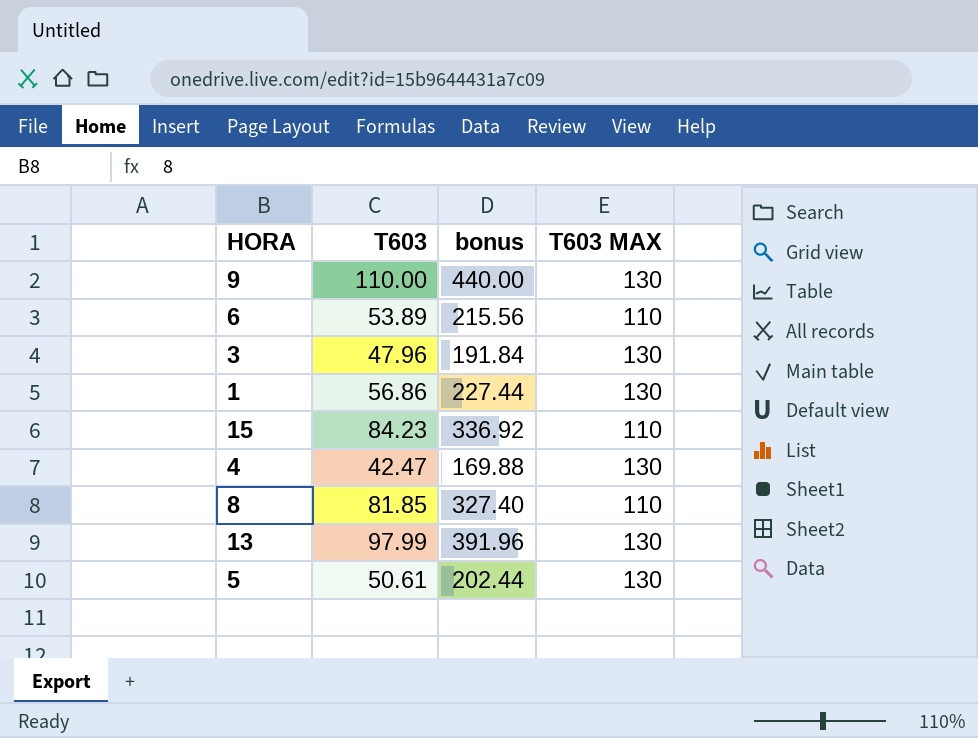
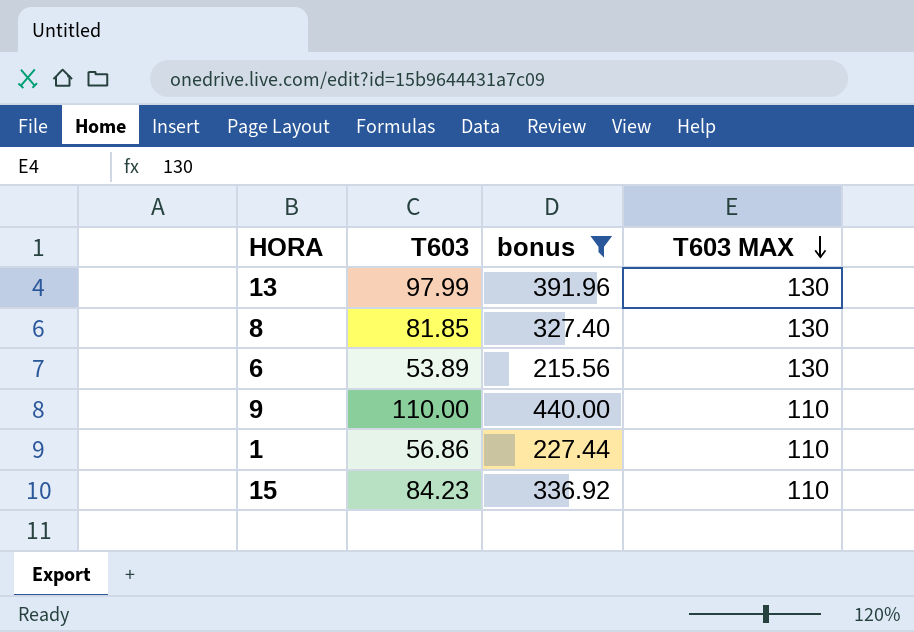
filter: none -> bonus >= 215.56
row order: none -> T603 MAX descending
8 | T603 MAX: 110 -> 130
6 | T603 MAX: 110 -> 130
9 | T603 MAX: 130 -> 110
1 | T603 MAX: 130 -> 110

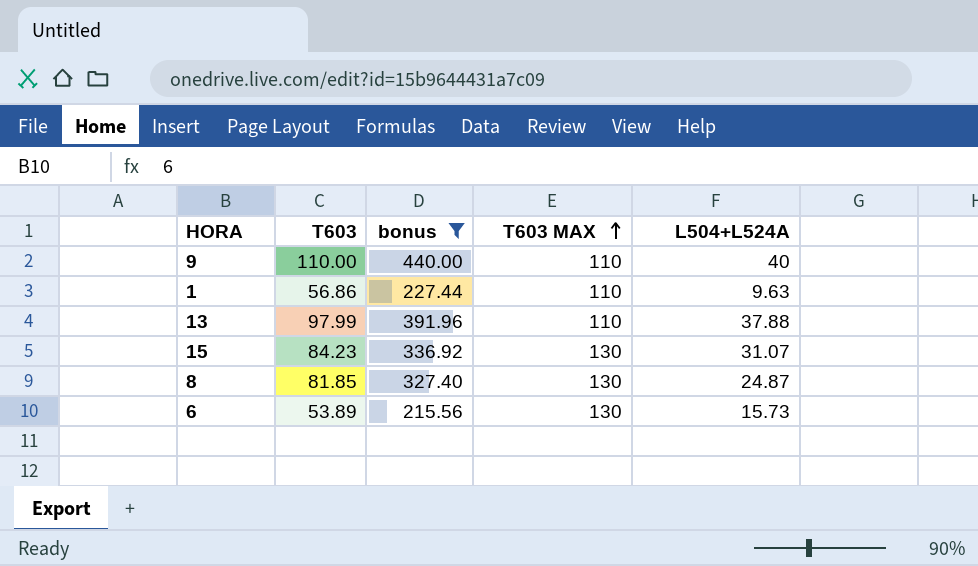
row order: T603 MAX descending -> T603 MAX ascending
column L504+L524A | position: none -> 5
13 | T603 MAX: 130 -> 110
15 | T603 MAX: 110 -> 130

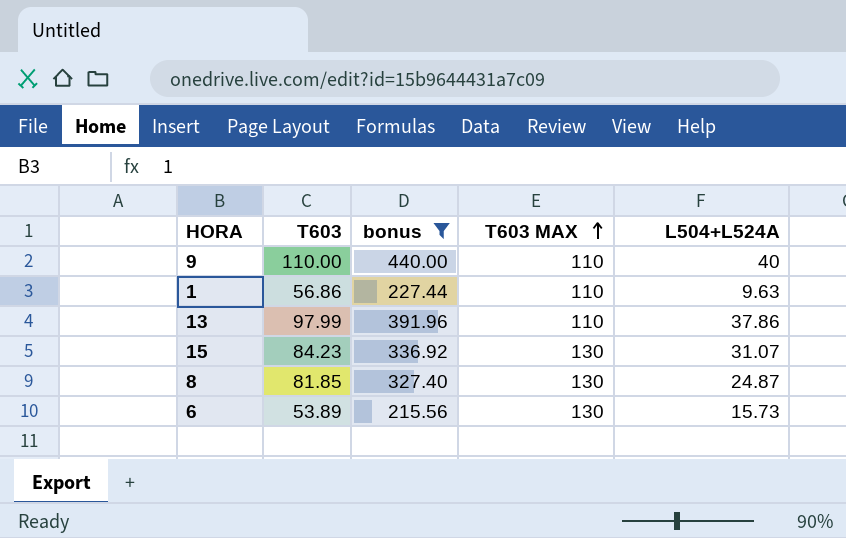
13 | L504+L524A: 37.88 -> 37.86

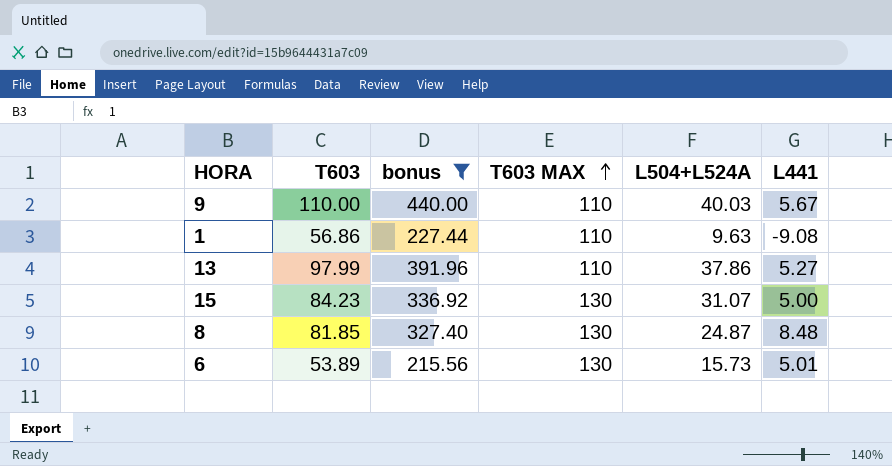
column L441 | position: none -> 6
9 | L504+L524A: 40 -> 40.03

